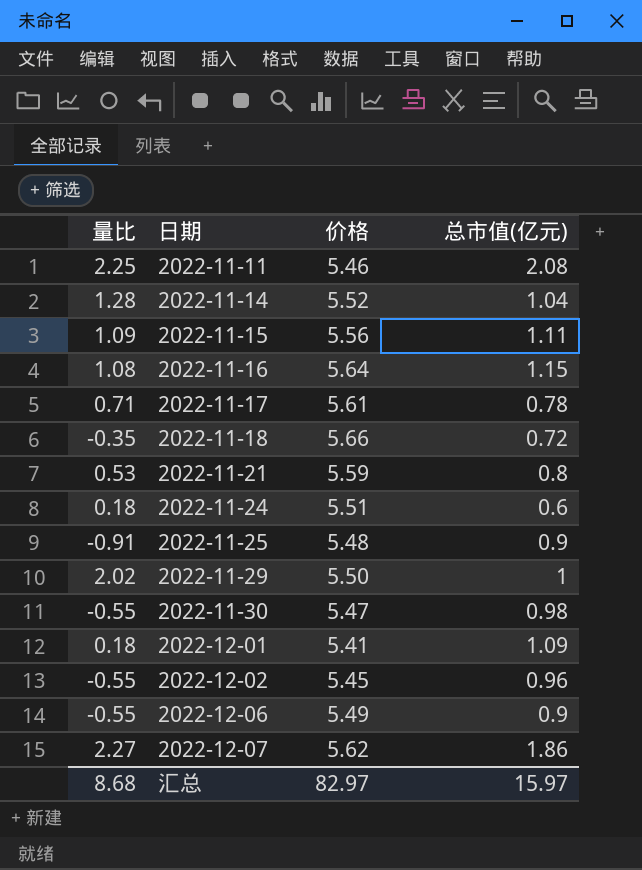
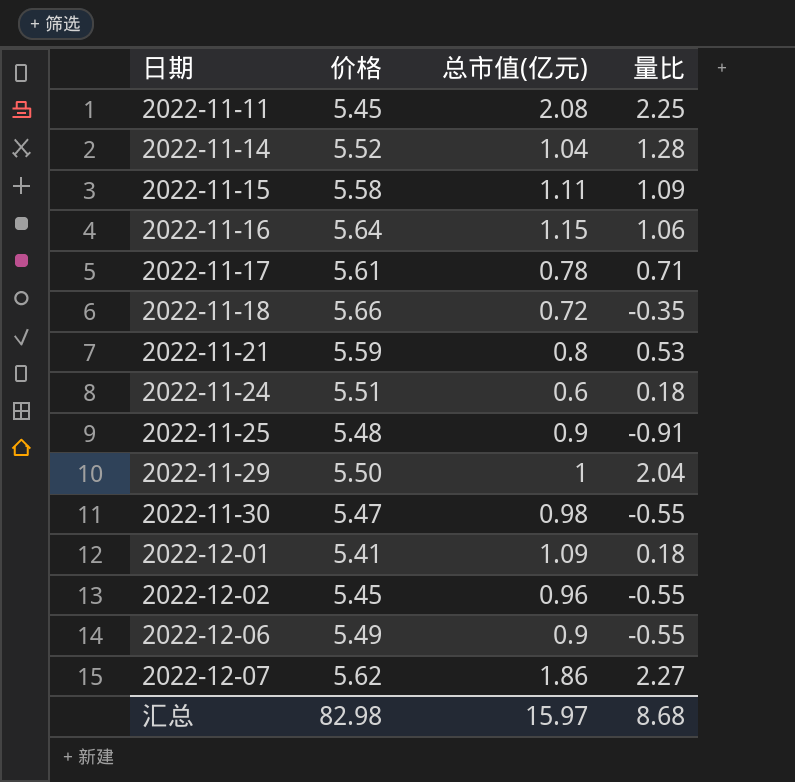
column 量比 | position: 1 -> 4
2022-11-11 | 价格: 5.46 -> 5.45
2022-11-15 | 价格: 5.56 -> 5.58
2022-11-16 | 量比: 1.08 -> 1.06
2022-11-29 | 量比: 2.02 -> 2.04
汇总 | 价格: 82.97 -> 82.98

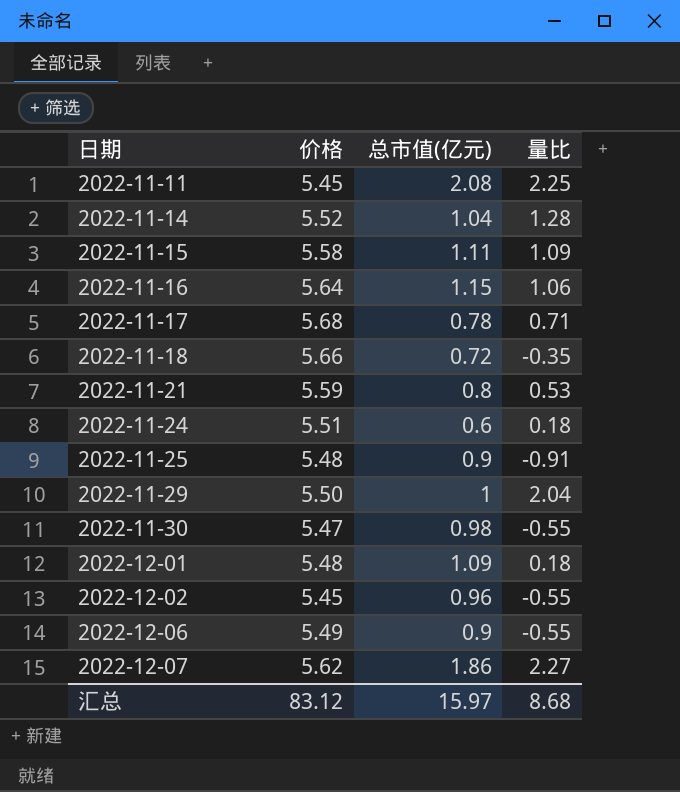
2022-11-17 | 价格: 5.61 -> 5.68
2022-12-01 | 价格: 5.41 -> 5.48
汇总 | 价格: 82.98 -> 83.12

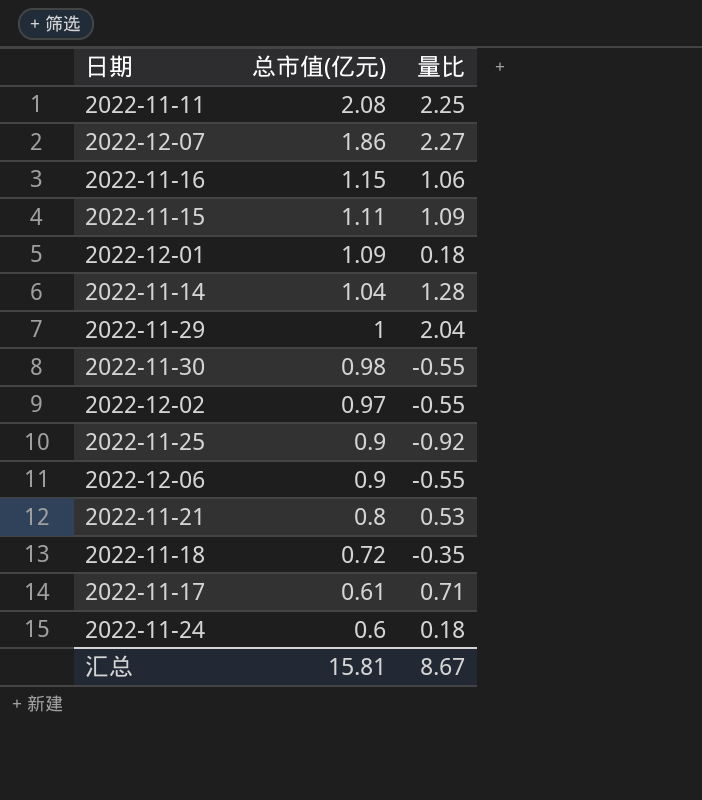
row order: 日期 ascending -> 总市值(亿元) descending
column 价格 | position: 2 -> none
2022-12-02 | 总市值(亿元): 0.96 -> 0.97
2022-11-25 | 量比: -0.91 -> -0.92
2022-11-17 | 总市值(亿元): 0.78 -> 0.61
汇总 | 总市值(亿元): 15.97 -> 15.81
汇总 | 量比: 8.68 -> 8.67

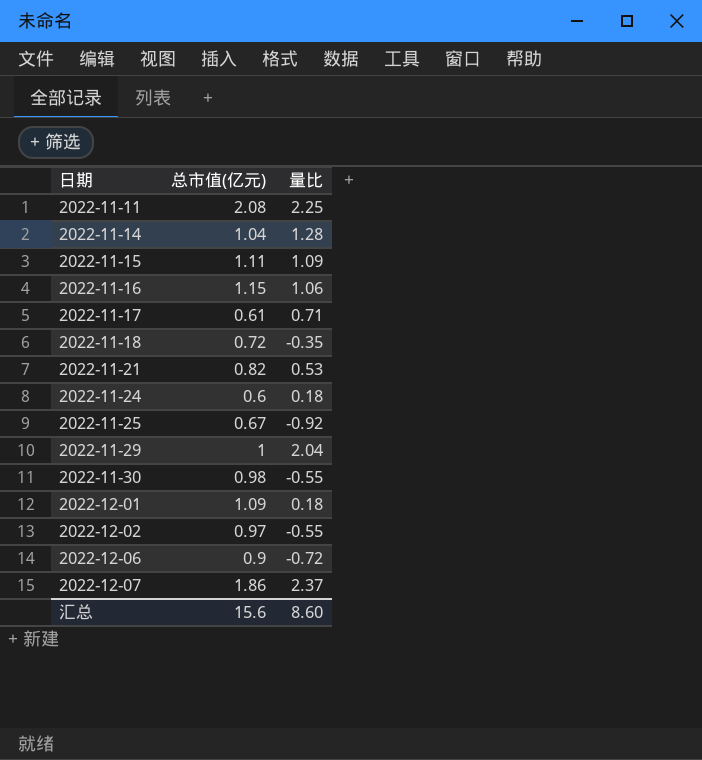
row order: 总市值(亿元) descending -> 日期 ascending
2022-11-21 | 总市值(亿元): 0.8 -> 0.82
2022-11-25 | 总市值(亿元): 0.9 -> 0.67
2022-12-06 | 量比: -0.55 -> -0.72
2022-12-07 | 量比: 2.27 -> 2.37
汇总 | 总市值(亿元): 15.81 -> 15.6
汇总 | 量比: 8.67 -> 8.60

